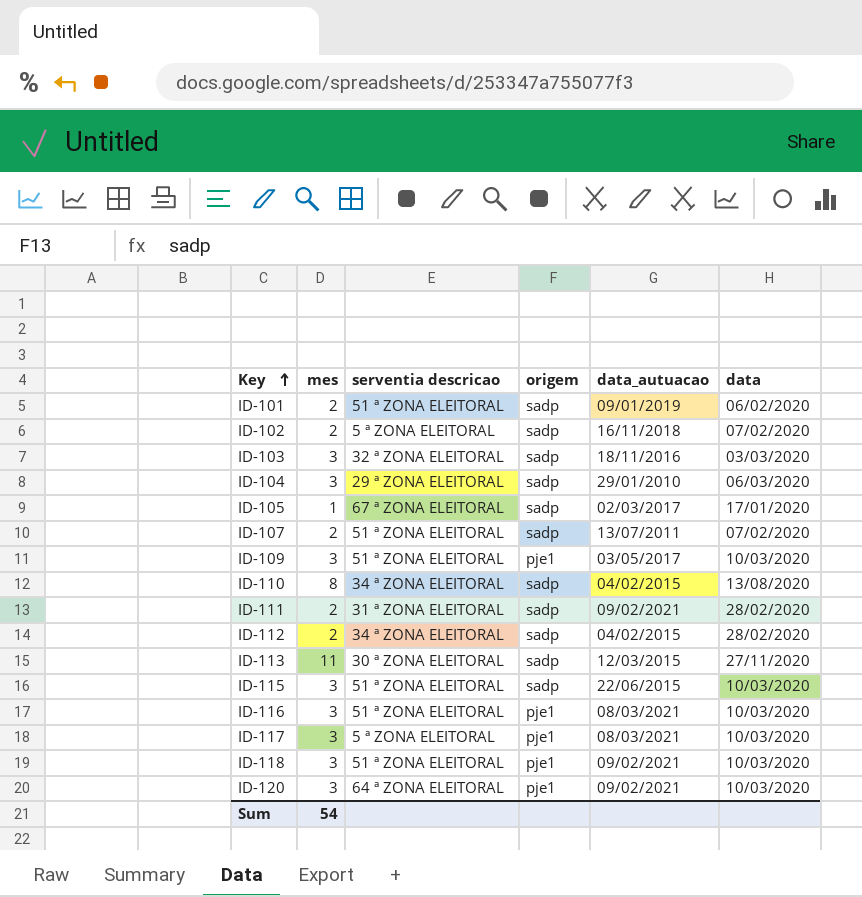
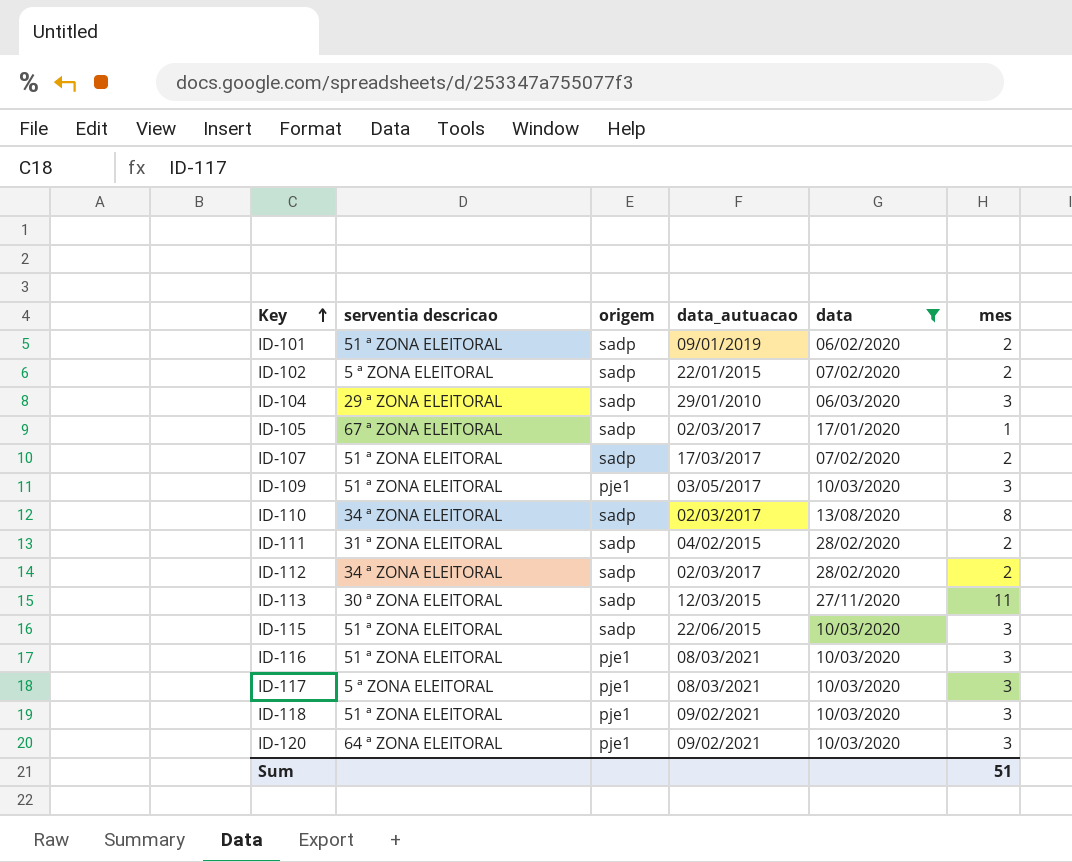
filter: none -> data != 03/03/2020
column mes | position: 2 -> 6
ID-102 | data_autuacao: 16/11/2018 -> 22/01/2015
ID-107 | data_autuacao: 13/07/2011 -> 17/03/2017
ID-110 | data_autuacao: 04/02/2015 -> 02/03/2017
ID-111 | data_autuacao: 09/02/2021 -> 04/02/2015
ID-112 | data_autuacao: 04/02/2015 -> 02/03/2017
Sum | mes: 54 -> 51

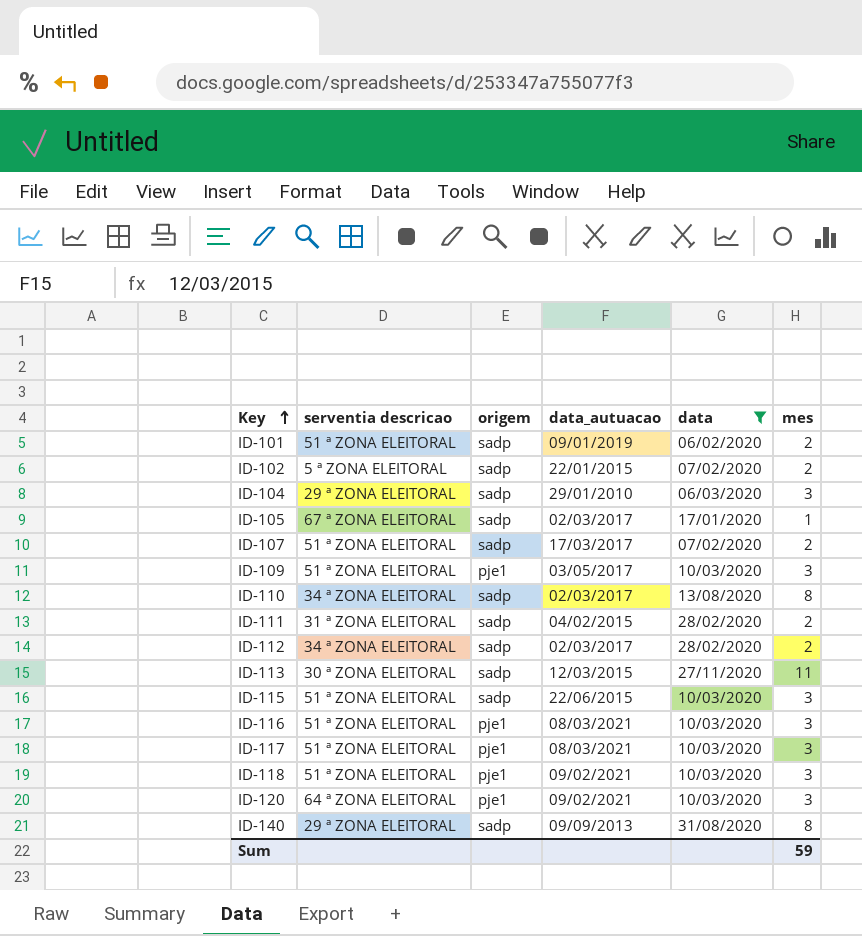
ID-117 | serventia descricao: 5 ª ZONA ELEITORAL -> 51 ª ZONA ELEITORAL
row ID-140: none -> 29 ª ZONA ELEITORAL | sadp | 09/09/2013 | 31/08/2020 | 8
Sum | mes: 51 -> 59

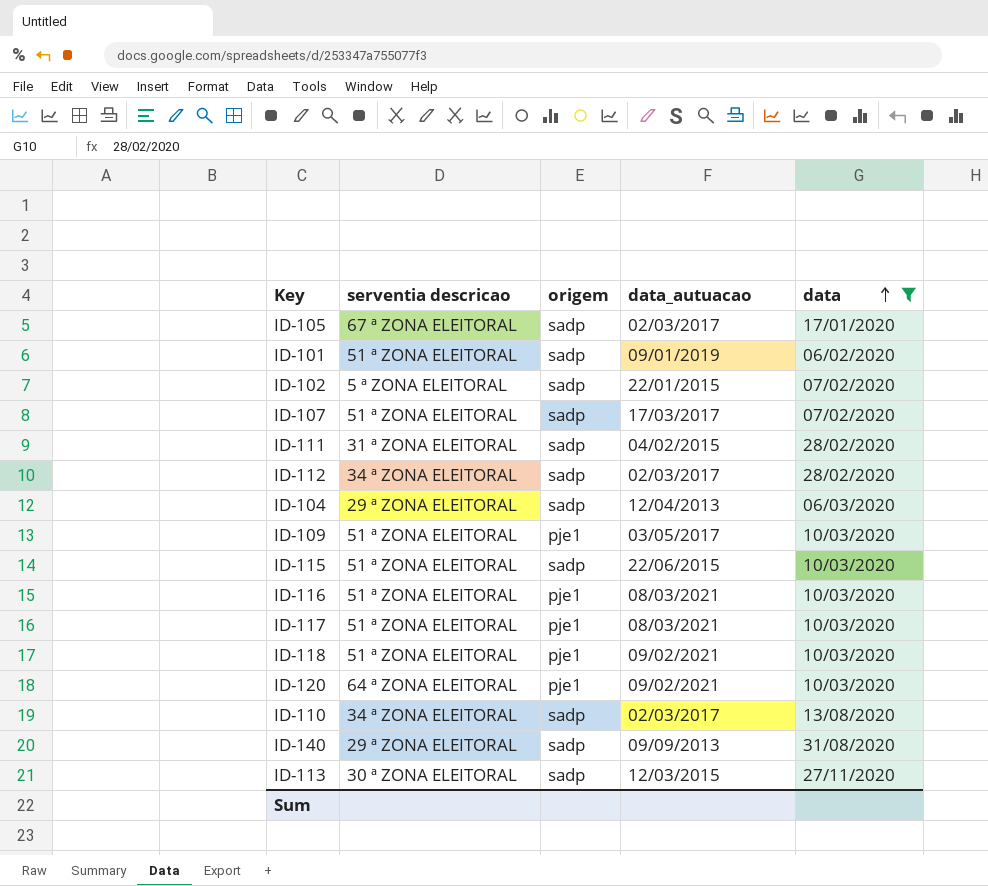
row order: Key ascending -> data ascending
column mes | position: 6 -> none
ID-104 | data_autuacao: 29/01/2010 -> 12/04/2013

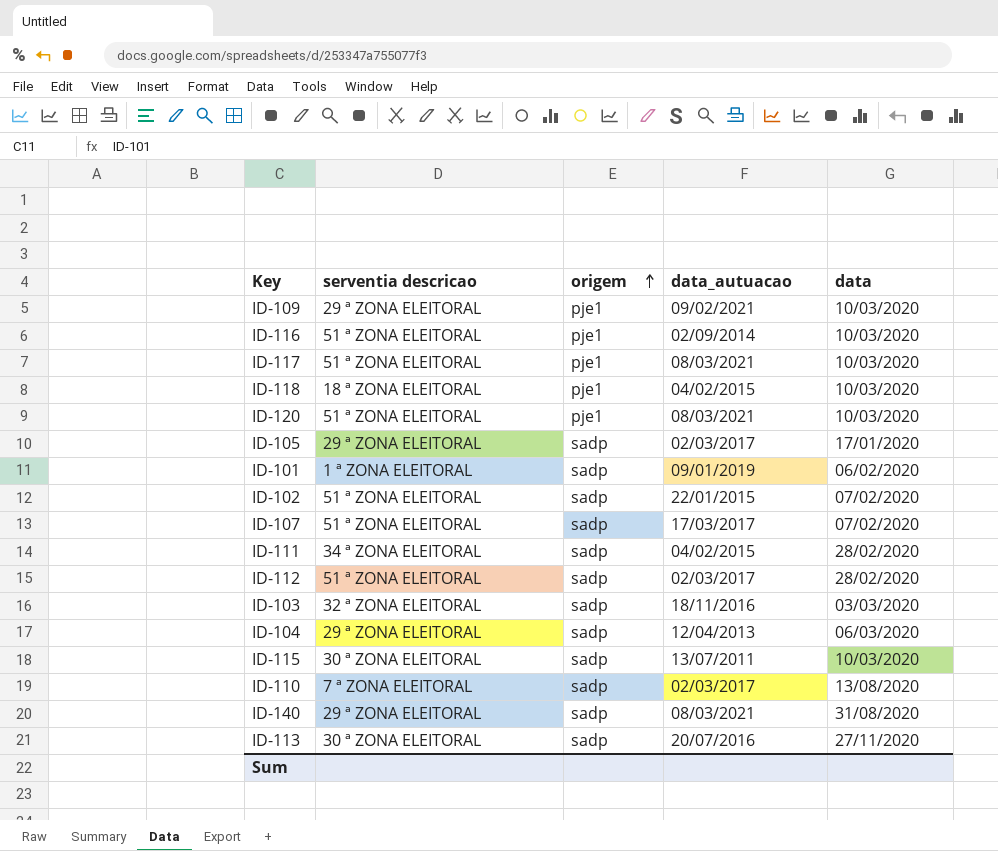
filter: data != 03/03/2020 -> none
row order: data ascending -> origem ascending
ID-109 | serventia descricao: 51 ª ZONA ELEITORAL -> 29 ª ZONA ELEITORAL
ID-109 | data_autuacao: 03/05/2017 -> 09/02/2021
ID-116 | data_autuacao: 08/03/2021 -> 02/09/2014
ID-118 | serventia descricao: 51 ª ZONA ELEITORAL -> 18 ª ZONA ELEITORAL
ID-118 | data_autuacao: 09/02/2021 -> 04/02/2015
ID-120 | serventia descricao: 64 ª ZONA ELEITORAL -> 51 ª ZONA ELEITORAL
ID-120 | data_autuacao: 09/02/2021 -> 08/03/2021
ID-105 | serventia descricao: 67 ª ZONA ELEITORAL -> 29 ª ZONA ELEITORAL
ID-101 | serventia descricao: 51 ª ZONA ELEITORAL -> 1 ª ZONA ELEITORAL
ID-102 | serventia descricao: 5 ª ZONA ELEITORAL -> 51 ª ZONA ELEITORAL
ID-111 | serventia descricao: 31 ª ZONA ELEITORAL -> 34 ª ZONA ELEITORAL
ID-112 | serventia descricao: 34 ª ZONA ELEITORAL -> 51 ª ZONA ELEITORAL
ID-115 | serventia descricao: 51 ª ZONA ELEITORAL -> 30 ª ZONA ELEITORAL
ID-115 | data_autuacao: 22/06/2015 -> 13/07/2011
ID-110 | serventia descricao: 34 ª ZONA ELEITORAL -> 7 ª ZONA ELEITORAL
ID-140 | data_autuacao: 09/09/2013 -> 08/03/2021
ID-113 | data_autuacao: 12/03/2015 -> 20/07/2016

